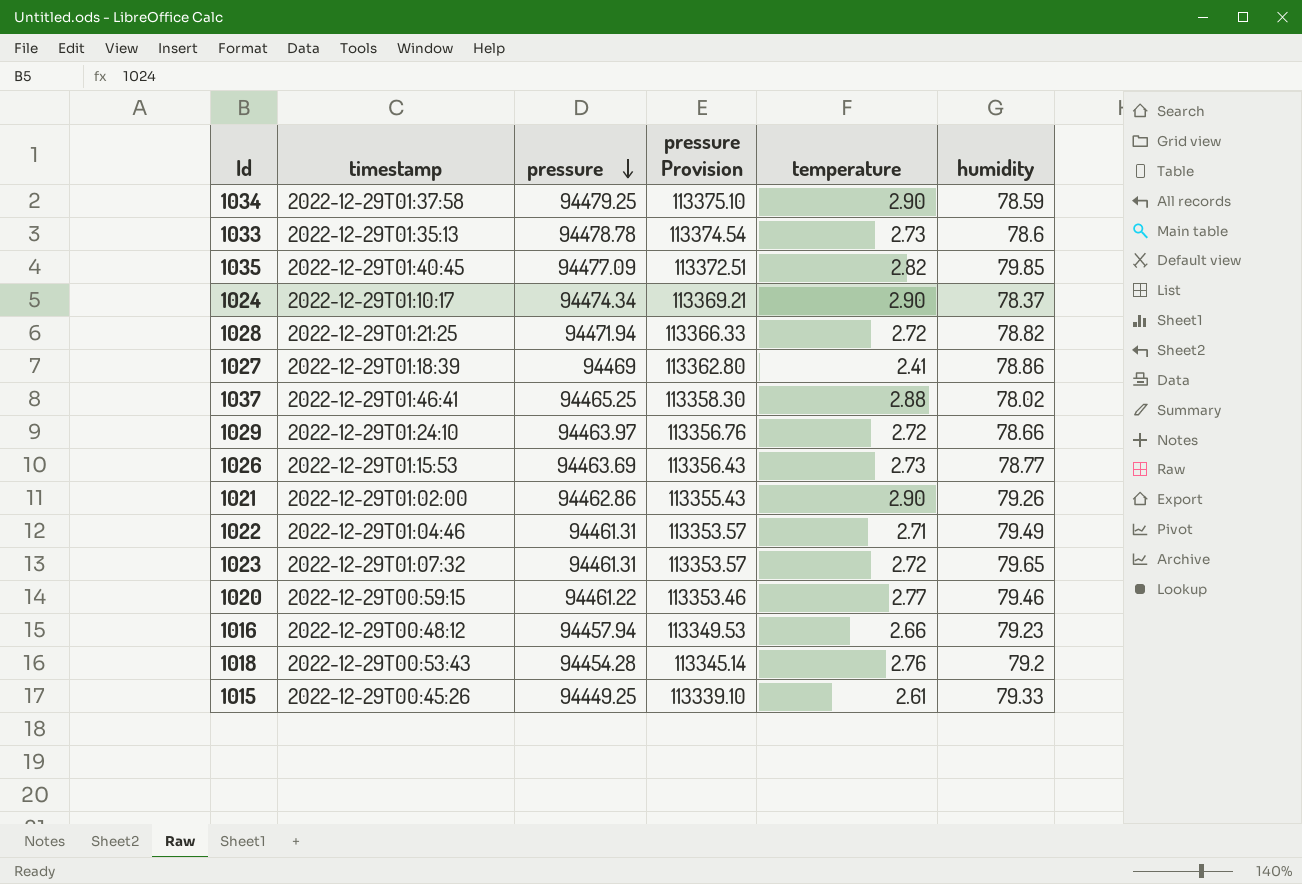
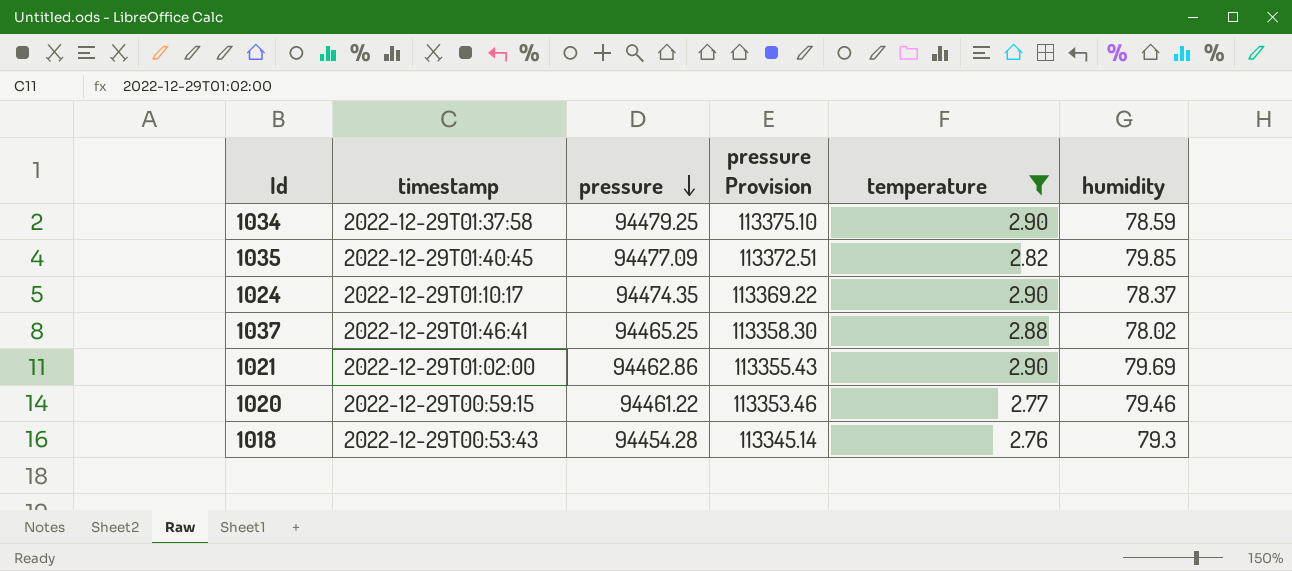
filter: none -> temperature >= 2.76
1024 | pressure: 94474.34 -> 94474.35
1024 | pressure Provision: 113369.21 -> 113369.22
1021 | humidity: 79.26 -> 79.69
1018 | humidity: 79.2 -> 79.3

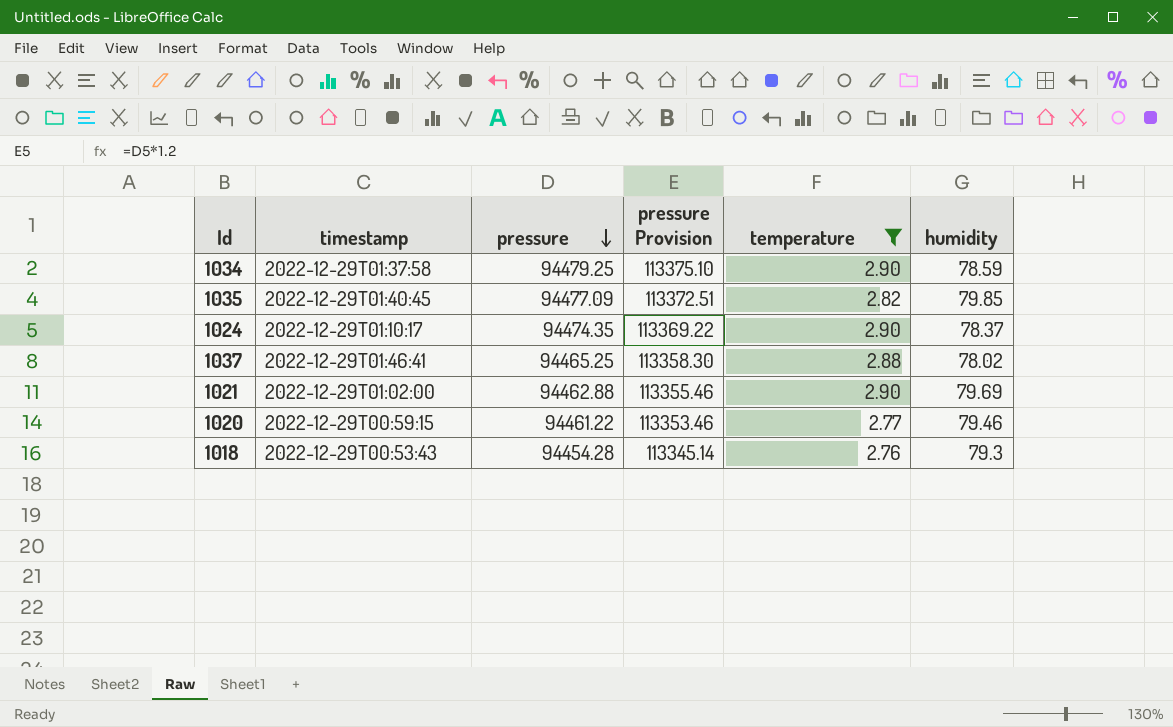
1021 | pressure: 94462.86 -> 94462.88
1021 | pressure Provision: 113355.43 -> 113355.46

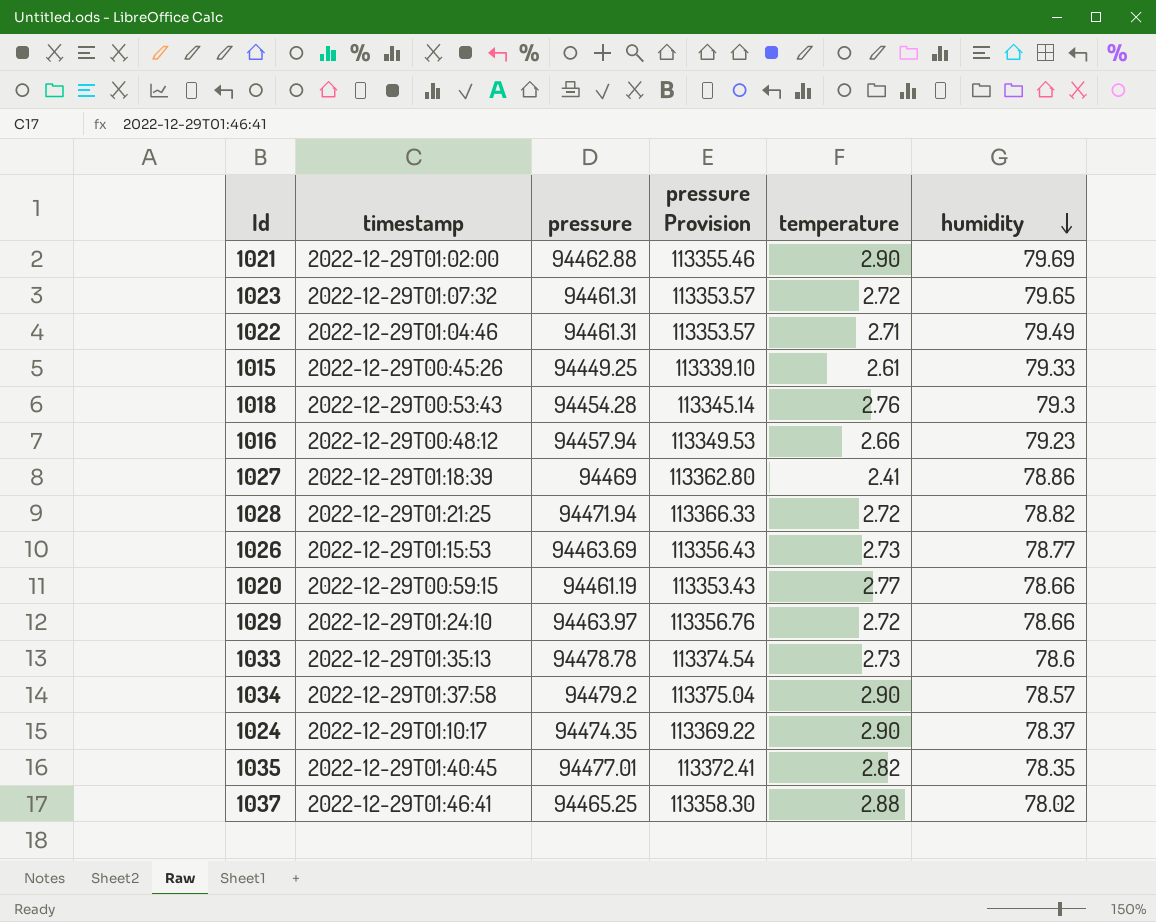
filter: temperature >= 2.76 -> none
row order: pressure descending -> humidity descending
1020 | pressure: 94461.22 -> 94461.19
1020 | pressure Provision: 113353.46 -> 113353.43
1020 | humidity: 79.46 -> 78.66
1034 | pressure: 94479.25 -> 94479.2
1034 | pressure Provision: 113375.10 -> 113375.04
1034 | humidity: 78.59 -> 78.57
1035 | pressure: 94477.09 -> 94477.01
1035 | pressure Provision: 113372.51 -> 113372.41
1035 | humidity: 79.85 -> 78.35

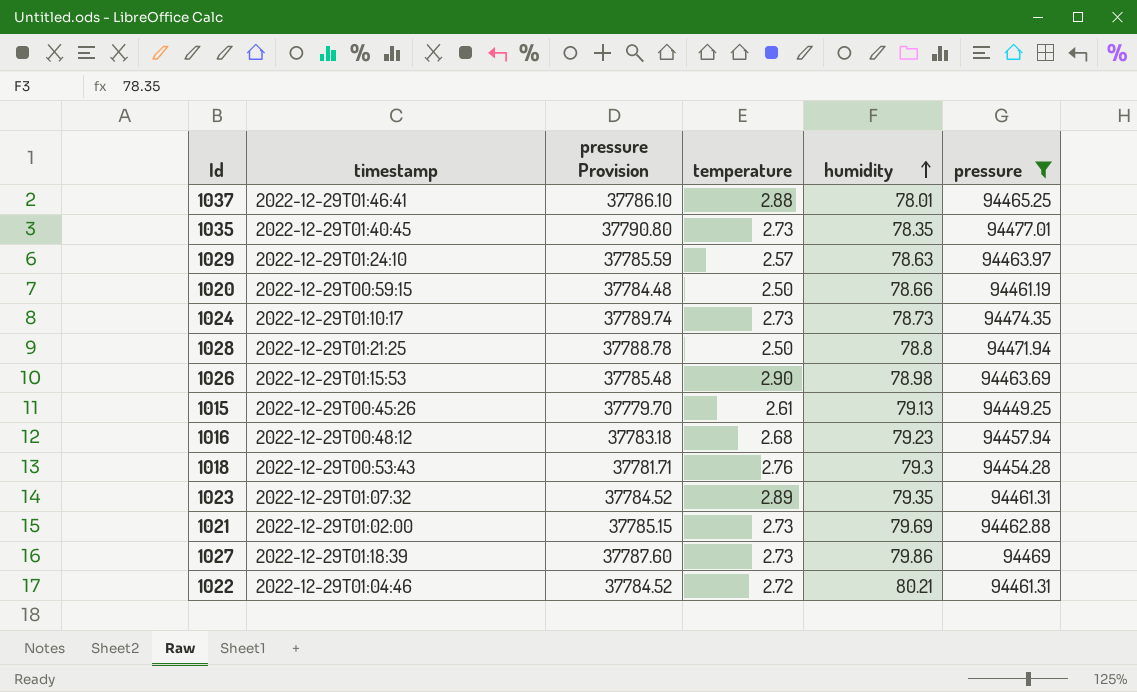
filter: none -> pressure <= 94477.01
row order: humidity descending -> humidity ascending
column pressure Provision | formula: [pressure] * 1.2 -> [pressure] * 0.4
column pressure | position: 3 -> 6
1037 | humidity: 78.02 -> 78.01
1035 | temperature: 2.82 -> 2.73
1029 | temperature: 2.72 -> 2.57
1029 | humidity: 78.66 -> 78.63
1020 | temperature: 2.77 -> 2.50
1024 | temperature: 2.90 -> 2.73
1024 | humidity: 78.37 -> 78.73
1028 | temperature: 2.72 -> 2.50
1028 | humidity: 78.82 -> 78.8
1026 | temperature: 2.73 -> 2.90
1026 | humidity: 78.77 -> 78.98
1015 | humidity: 79.33 -> 79.13
1016 | temperature: 2.66 -> 2.68
1023 | temperature: 2.72 -> 2.89
1023 | humidity: 79.65 -> 79.35
1021 | temperature: 2.90 -> 2.73
1027 | temperature: 2.41 -> 2.73
1027 | humidity: 78.86 -> 79.86
1022 | temperature: 2.71 -> 2.72
1022 | humidity: 79.49 -> 80.21

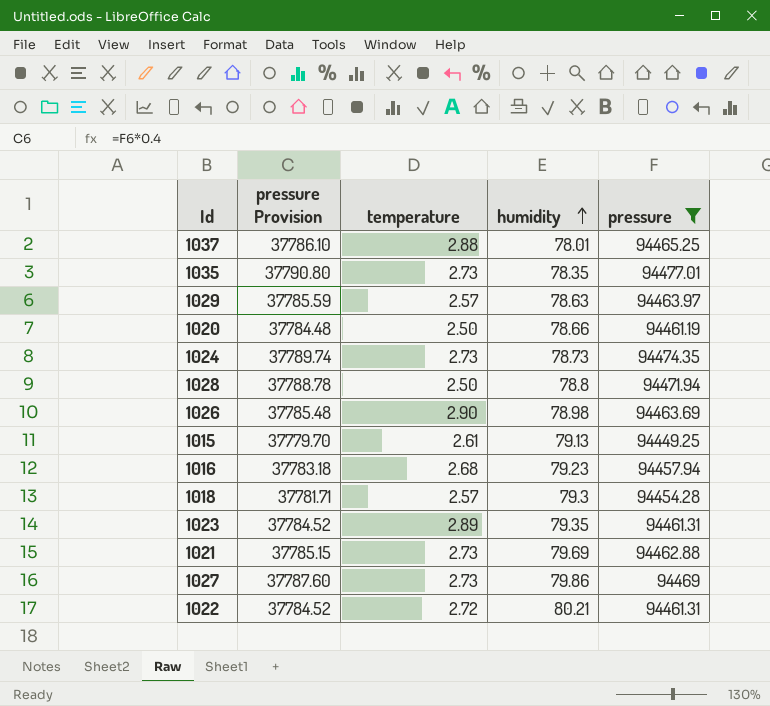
column timestamp | position: 2 -> none
1018 | temperature: 2.76 -> 2.57

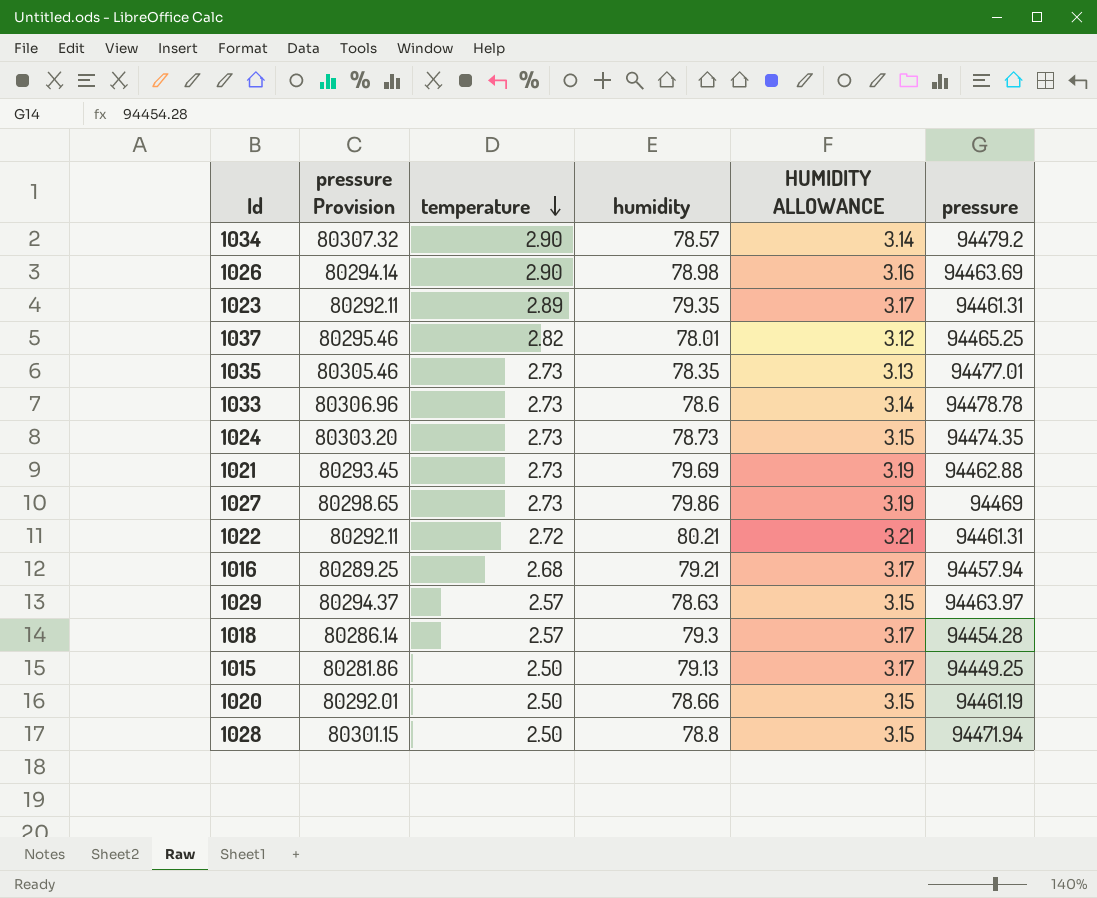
filter: pressure <= 94477.01 -> none
row order: humidity ascending -> temperature descending
column pressure Provision | formula: [pressure] * 0.4 -> [pressure] * 0.85
column HUMIDITY ALLOWANCE | formula: none -> [humidity] * 0.04
1037 | temperature: 2.88 -> 2.82
1016 | humidity: 79.23 -> 79.21
1015 | temperature: 2.61 -> 2.50

